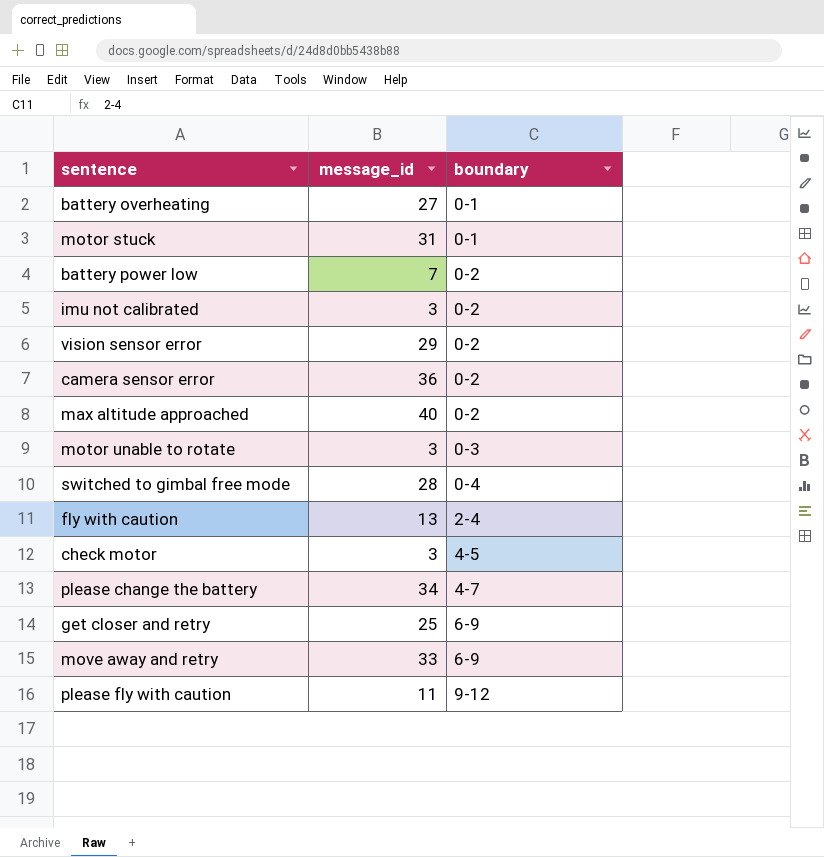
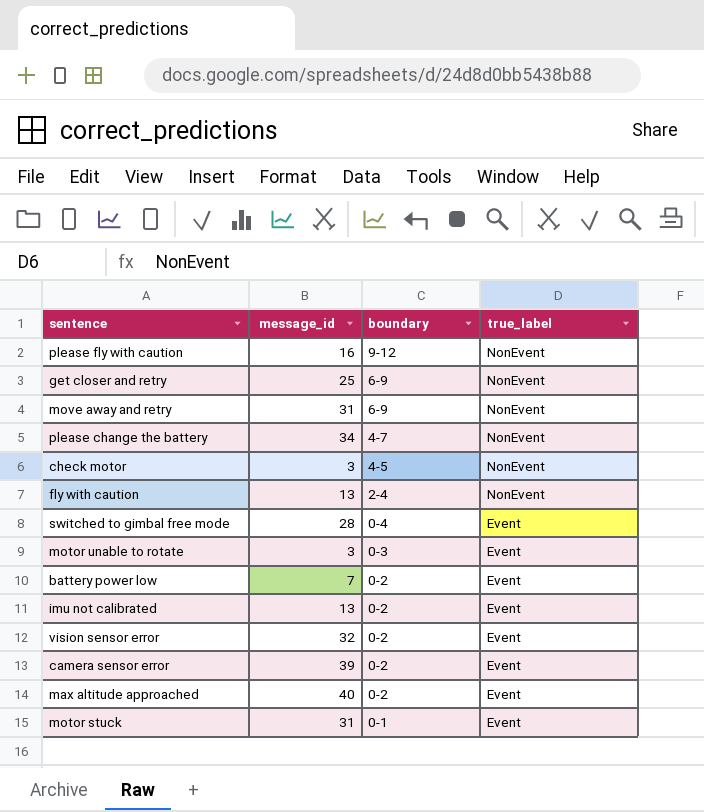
row order: boundary ascending -> boundary descending
column true_label | position: none -> 4
row battery overheating: 27 | 0-1 -> none
please fly with caution | message_id: 11 -> 16
move away and retry | message_id: 33 -> 31
imu not calibrated | message_id: 3 -> 13
vision sensor error | message_id: 29 -> 32
camera sensor error | message_id: 36 -> 39

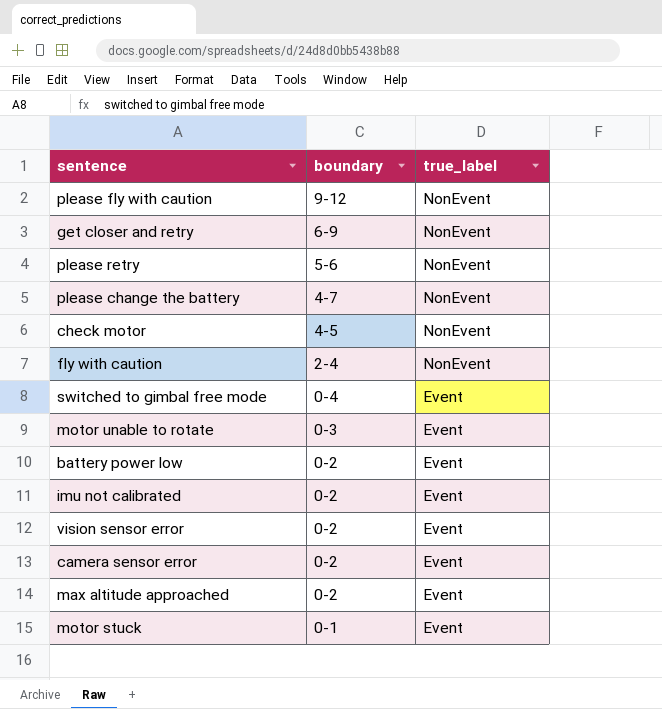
column message_id | position: 2 -> none
row move away and retry: 31 | 6-9 | NonEvent -> none
row please retry: none -> 5-6 | NonEvent

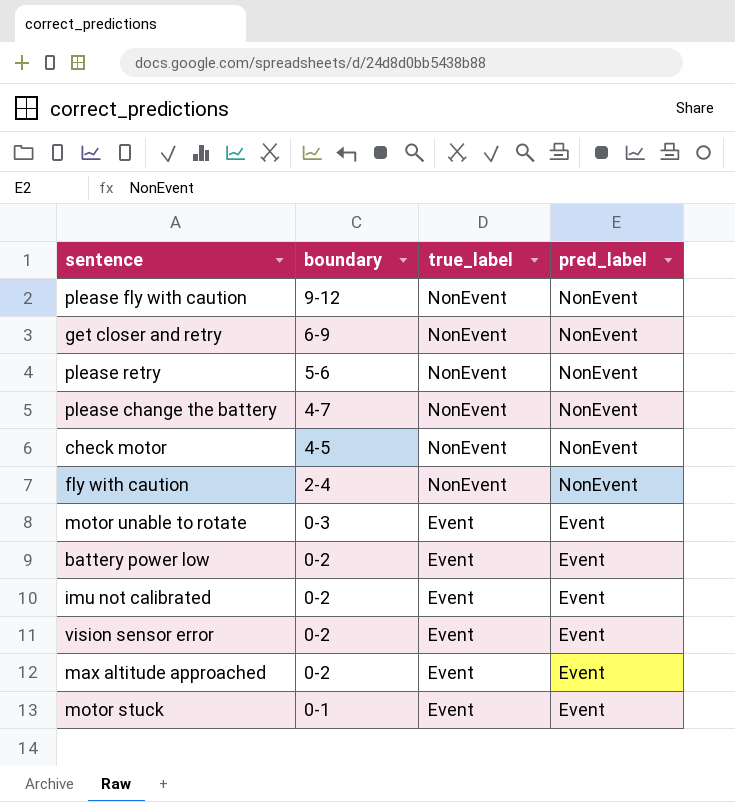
column pred_label | position: none -> 4
row switched to gimbal free mode: 0-4 | Event -> none
row camera sensor error: 0-2 | Event -> none

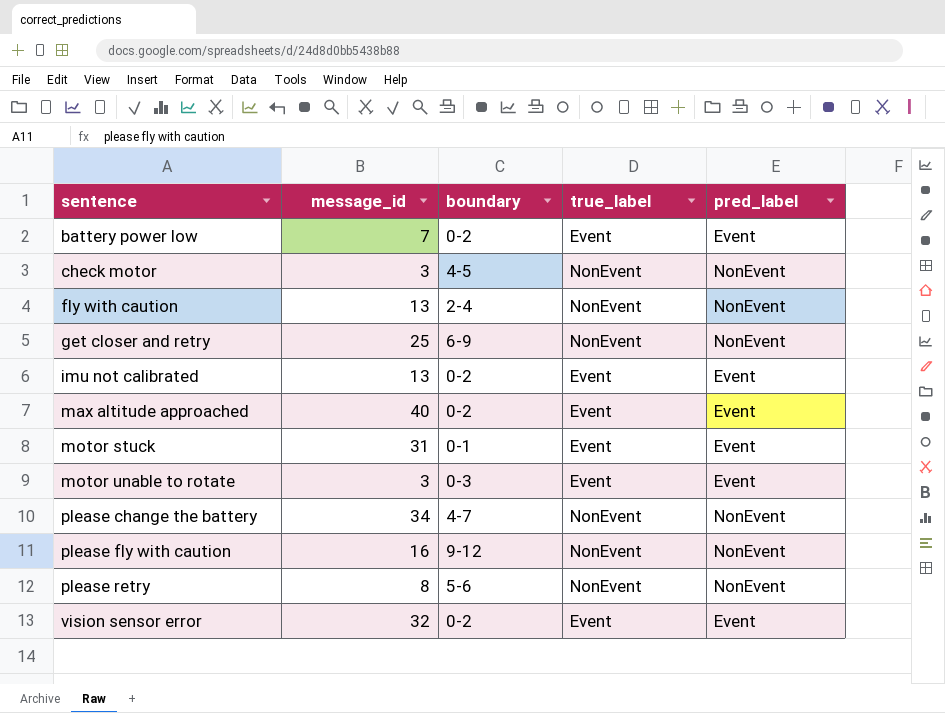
row order: boundary descending -> sentence ascending
column message_id | position: none -> 2

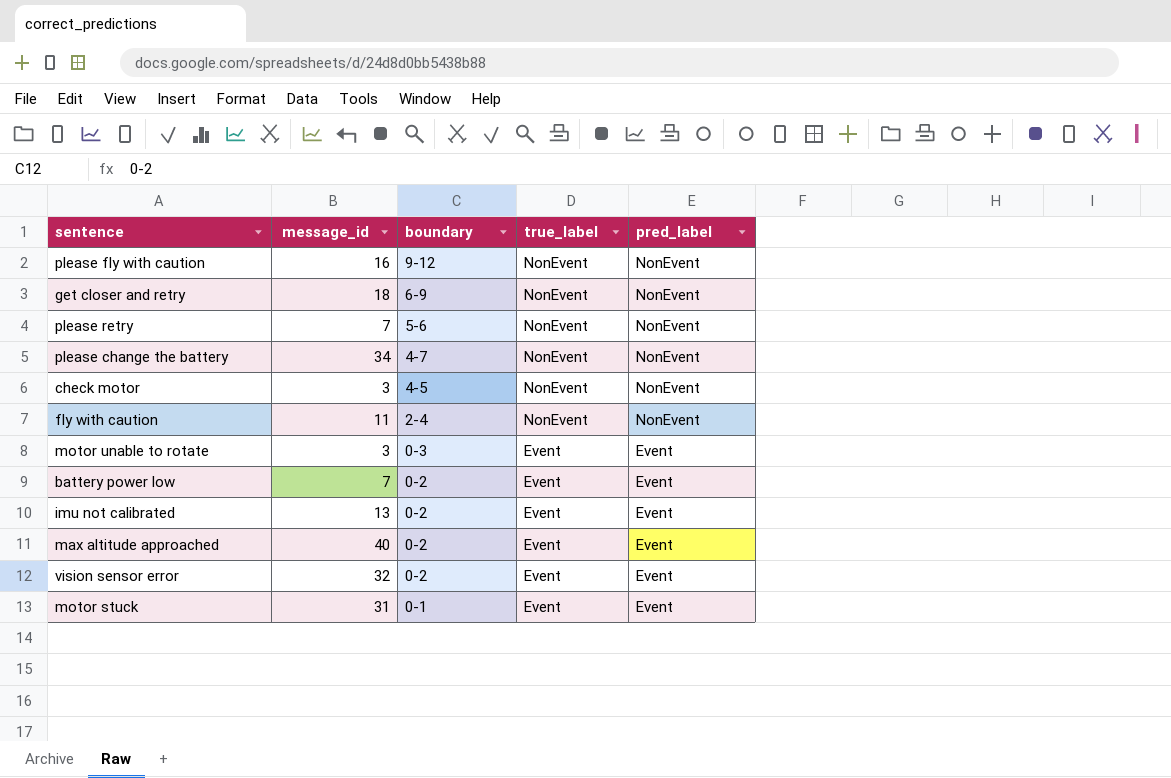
row order: sentence ascending -> boundary descending
get closer and retry | message_id: 25 -> 18
please retry | message_id: 8 -> 7
fly with caution | message_id: 13 -> 11

